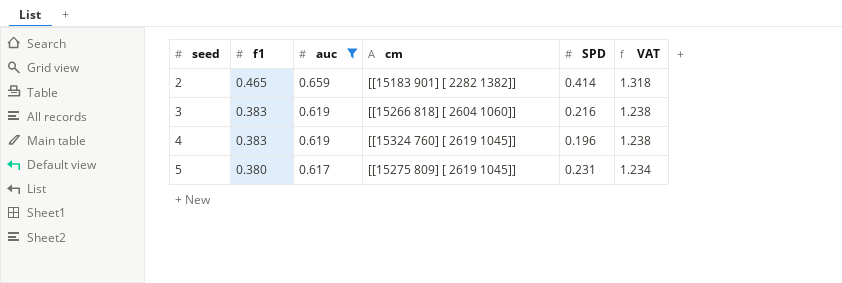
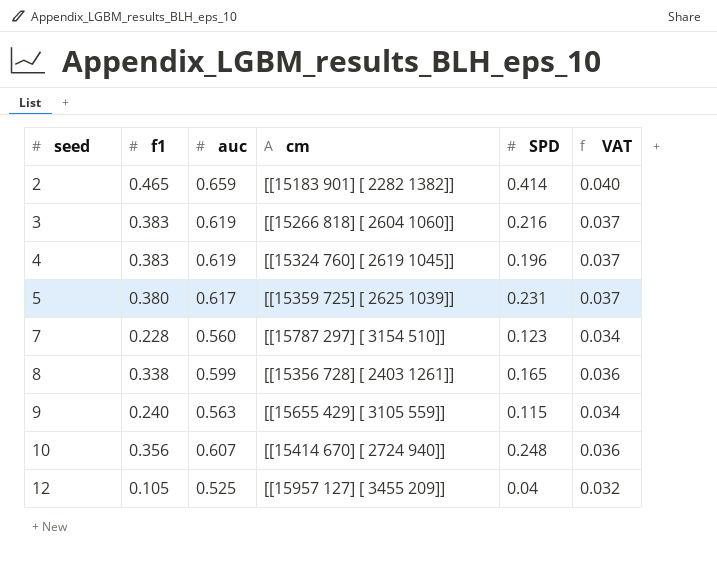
filter: auc >= 0.617 -> none
column VAT | formula: [auc] * 2 -> [auc] * 0.06
5 | cm: [[15275 809] [ 2619 1045]] -> [[15359 725] [ 2625 1039]]

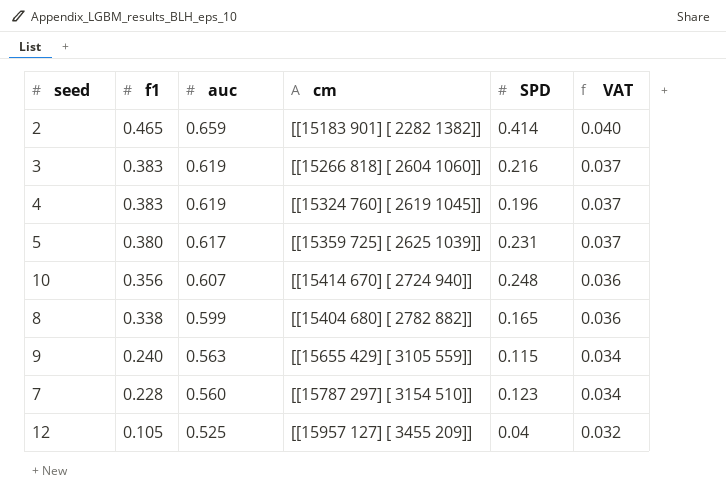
row order: seed ascending -> f1 descending
8 | cm: [[15356 728] [ 2403 1261]] -> [[15404 680] [ 2782 882]]

